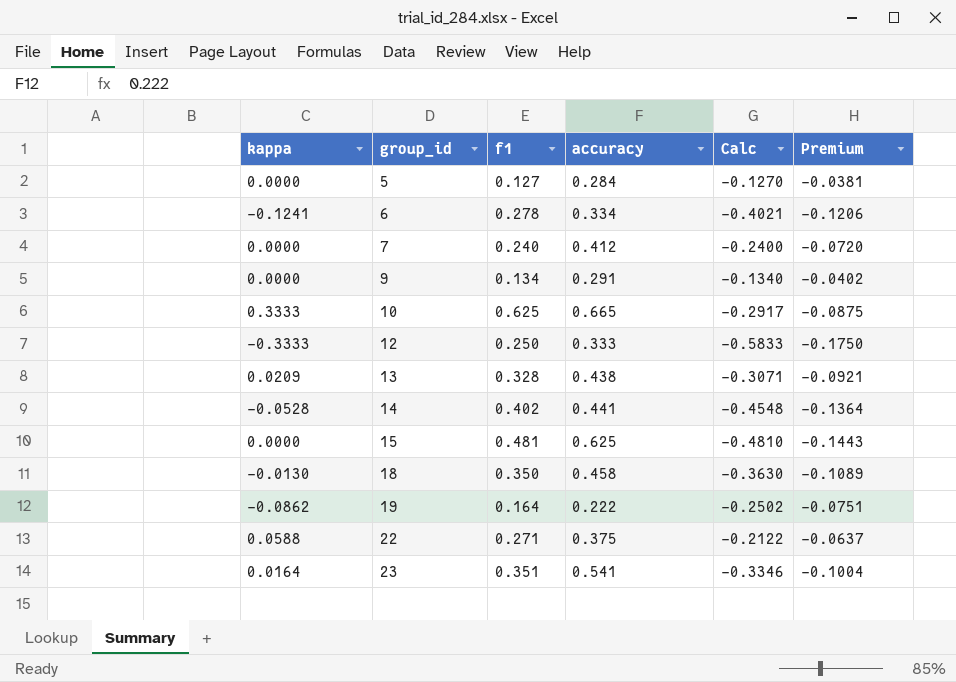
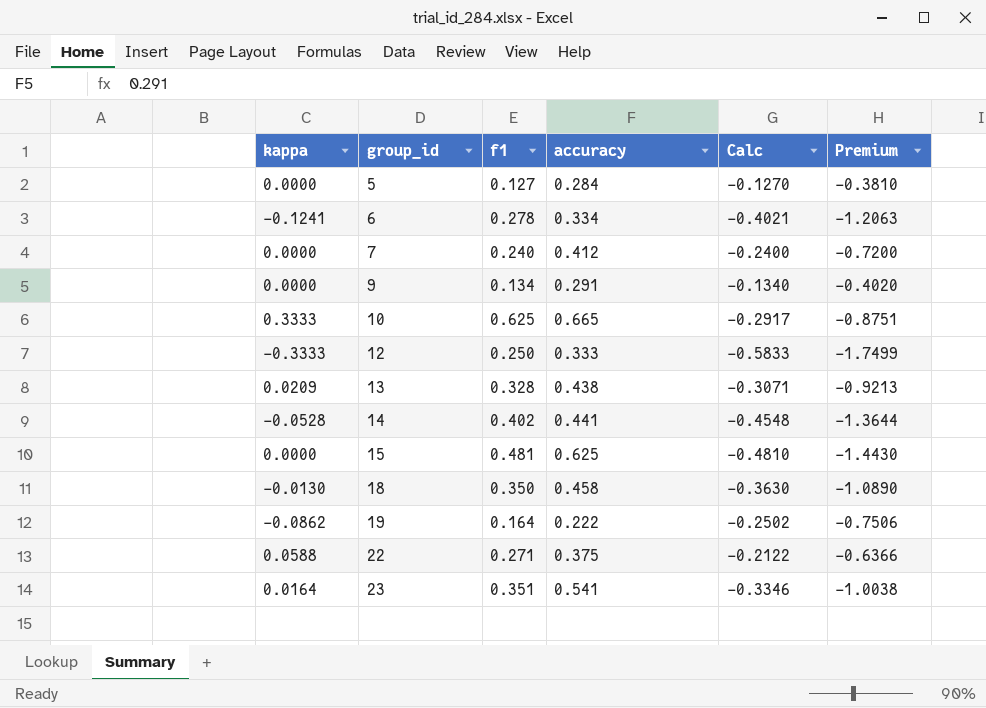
column Premium | formula: [Calc] * 0.3 -> [Calc] * 3

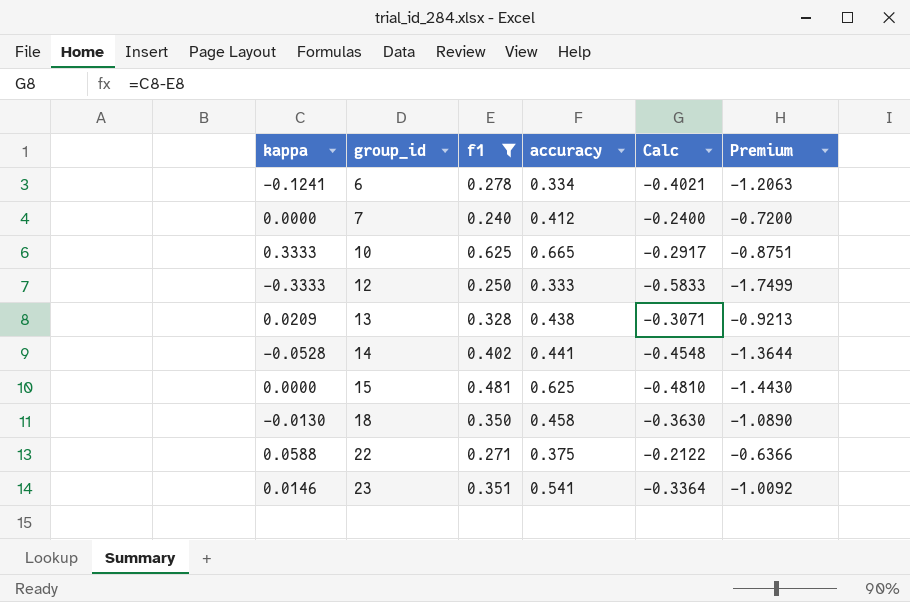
filter: none -> f1 >= 0.240
23 | kappa: 0.0164 -> 0.0146
23 | Calc: -0.3346 -> -0.3364
23 | Premium: -1.0038 -> -1.0092

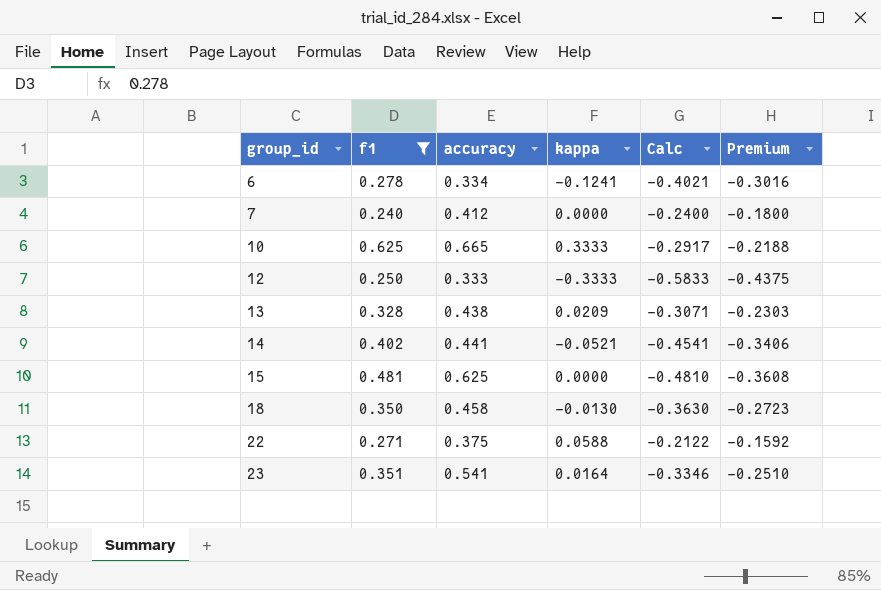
column kappa | position: 1 -> 4
column Premium | formula: [Calc] * 3 -> [Calc] * 0.75
14 | kappa: -0.0528 -> -0.0521
14 | Calc: -0.4548 -> -0.4541
23 | kappa: 0.0146 -> 0.0164
23 | Calc: -0.3364 -> -0.3346

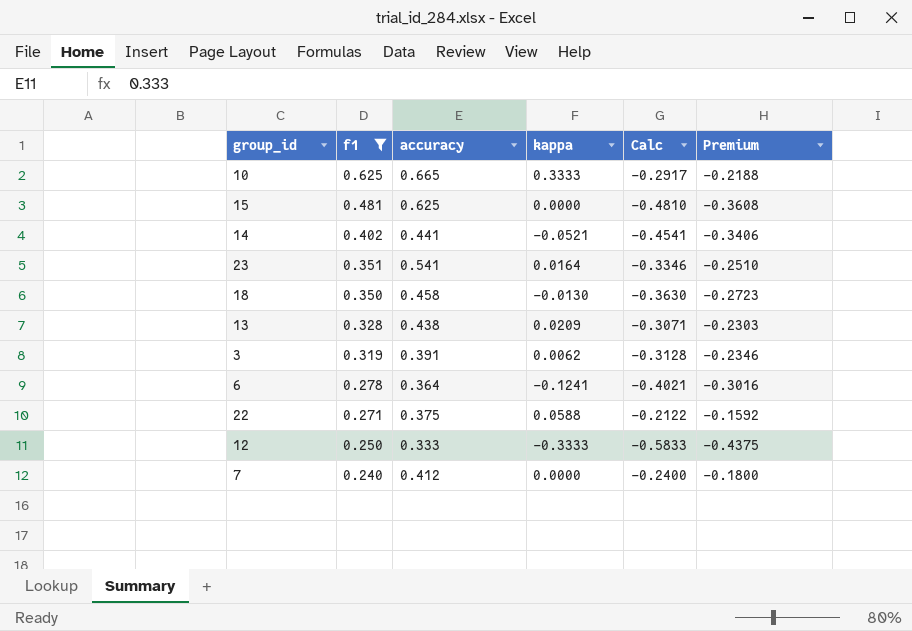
row order: group_id ascending -> f1 descending
row 3: none -> 0.319 | 0.391 | 0.0062 | -0.3128 | -0.2346
6 | accuracy: 0.334 -> 0.364

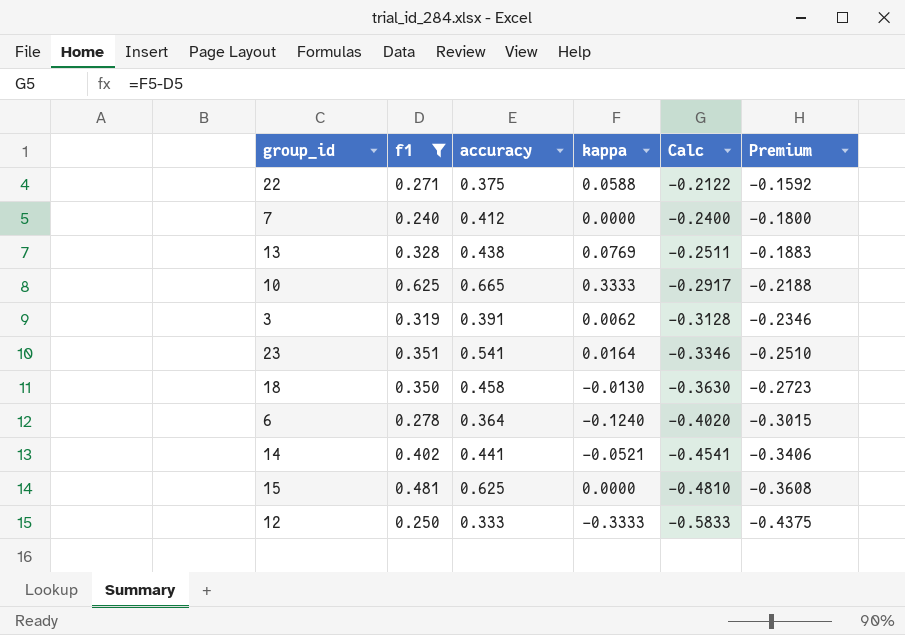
row order: f1 descending -> Calc descending
13 | kappa: 0.0209 -> 0.0769
13 | Calc: -0.3071 -> -0.2511
13 | Premium: -0.2303 -> -0.1883
6 | kappa: -0.1241 -> -0.1240
6 | Calc: -0.4021 -> -0.4020
6 | Premium: -0.3016 -> -0.3015

